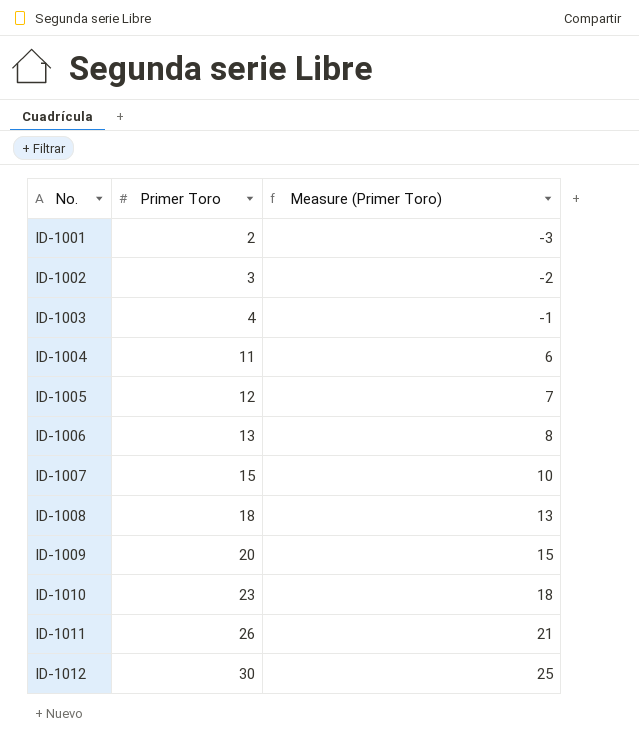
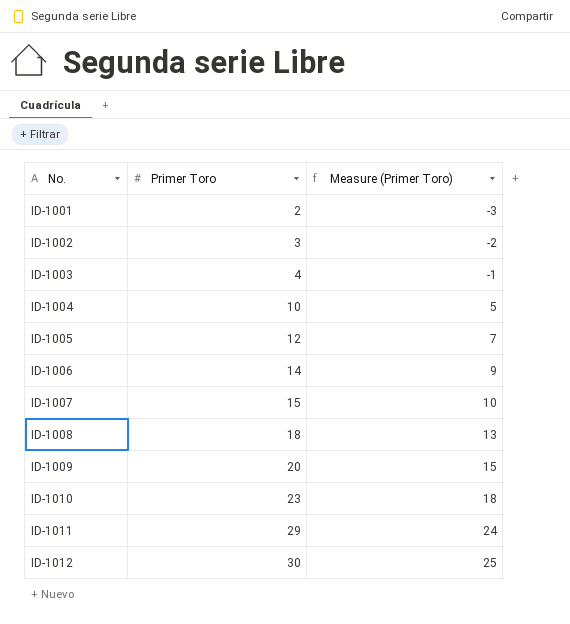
ID-1004 | Primer Toro: 11 -> 10
ID-1004 | Measure (Primer Toro): 6 -> 5
ID-1006 | Primer Toro: 13 -> 14
ID-1006 | Measure (Primer Toro): 8 -> 9
ID-1011 | Primer Toro: 26 -> 29
ID-1011 | Measure (Primer Toro): 21 -> 24

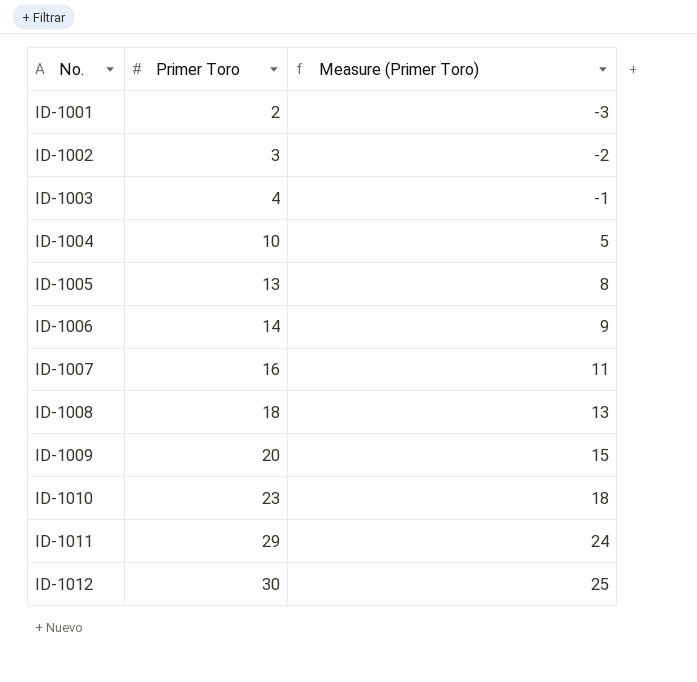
ID-1005 | Primer Toro: 12 -> 13
ID-1005 | Measure (Primer Toro): 7 -> 8
ID-1007 | Primer Toro: 15 -> 16
ID-1007 | Measure (Primer Toro): 10 -> 11

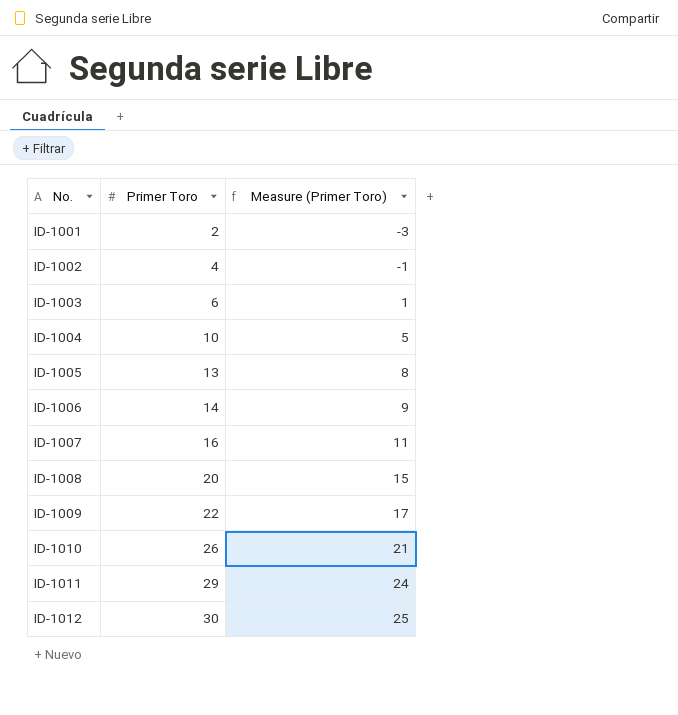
ID-1002 | Primer Toro: 3 -> 4
ID-1002 | Measure (Primer Toro): -2 -> -1
ID-1003 | Primer Toro: 4 -> 6
ID-1003 | Measure (Primer Toro): -1 -> 1
ID-1008 | Primer Toro: 18 -> 20
ID-1008 | Measure (Primer Toro): 13 -> 15
ID-1009 | Primer Toro: 20 -> 22
ID-1009 | Measure (Primer Toro): 15 -> 17
ID-1010 | Primer Toro: 23 -> 26
ID-1010 | Measure (Primer Toro): 18 -> 21

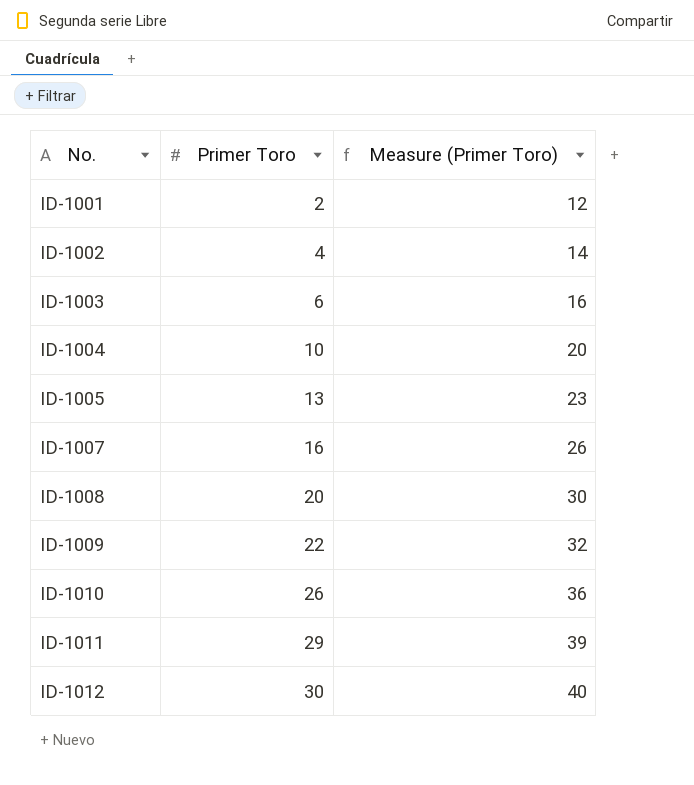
column Measure (Primer Toro) | formula: [Primer Toro] - 5 -> [Primer Toro] + 10
row ID-1006: 14 | 9 -> none

